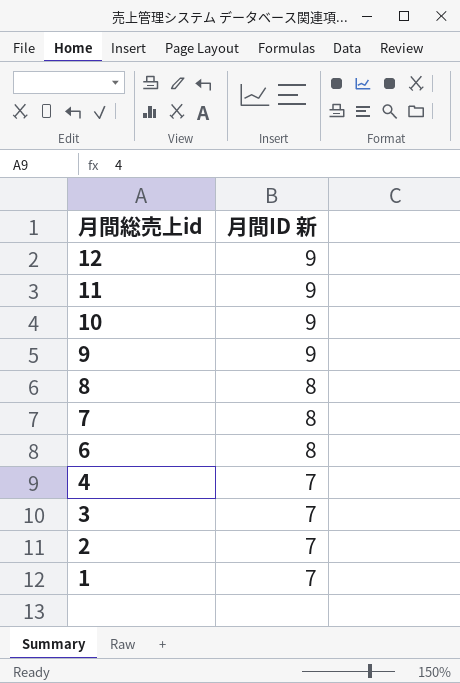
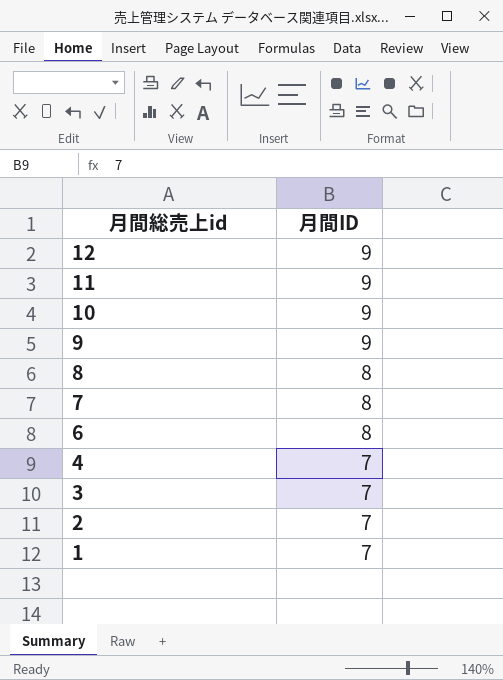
column name: 月間ID 新 -> 月間ID

